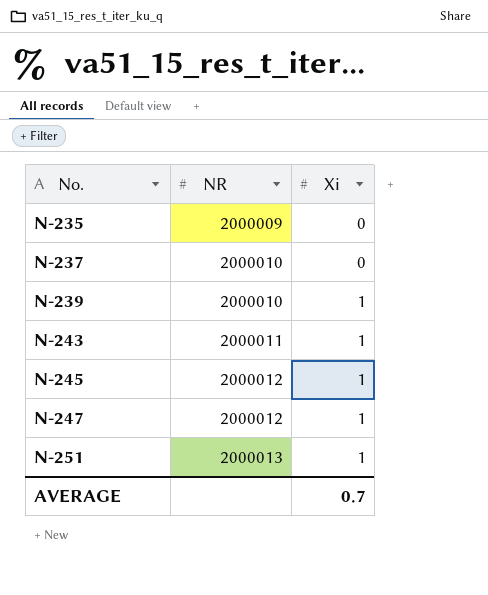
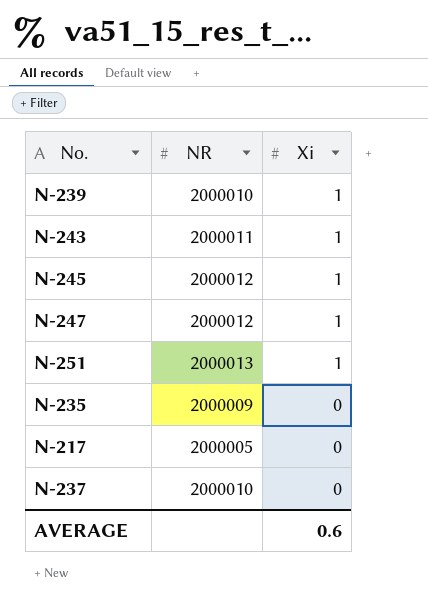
row order: No. ascending -> Xi descending
row N-217: none -> 2000005 | 0
AVERAGE | Xi: 0.7 -> 0.6

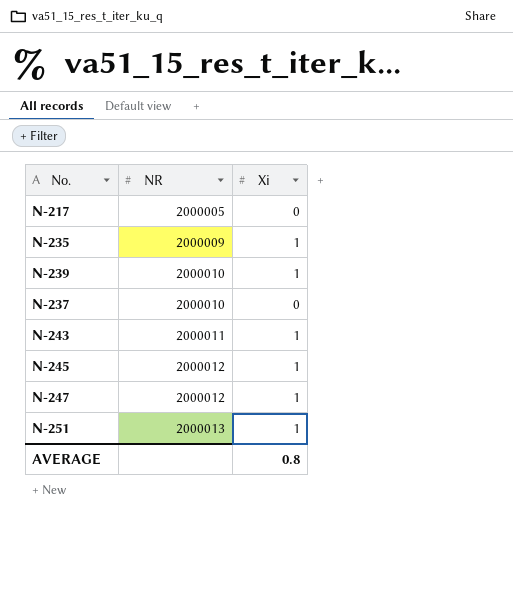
row order: Xi descending -> NR ascending
N-235 | Xi: 0 -> 1
AVERAGE | Xi: 0.6 -> 0.8

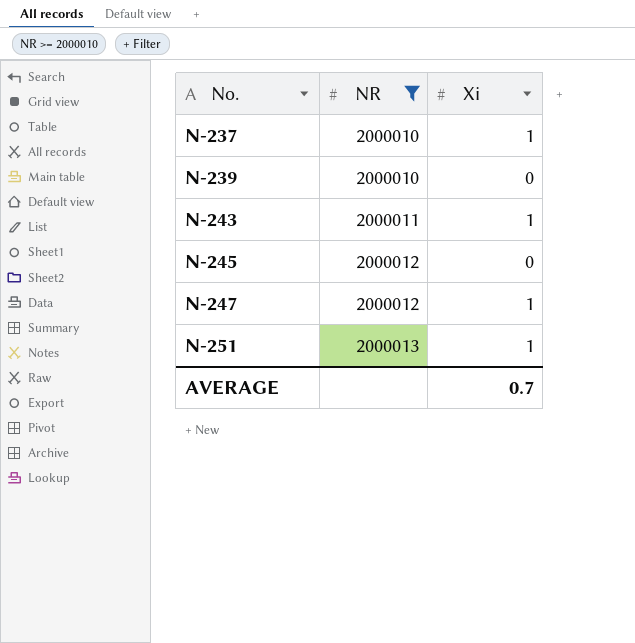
filter: none -> NR >= 2000010
row order: NR ascending -> No. ascending
N-237 | Xi: 0 -> 1
N-239 | Xi: 1 -> 0
N-245 | Xi: 1 -> 0
AVERAGE | Xi: 0.8 -> 0.7

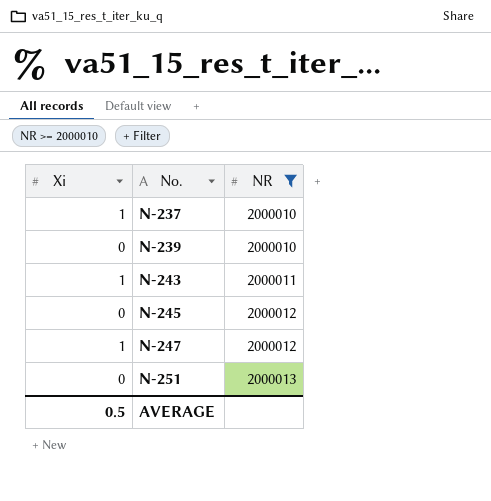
column Xi | position: 3 -> 1
N-251 | Xi: 1 -> 0
AVERAGE | Xi: 0.7 -> 0.5

